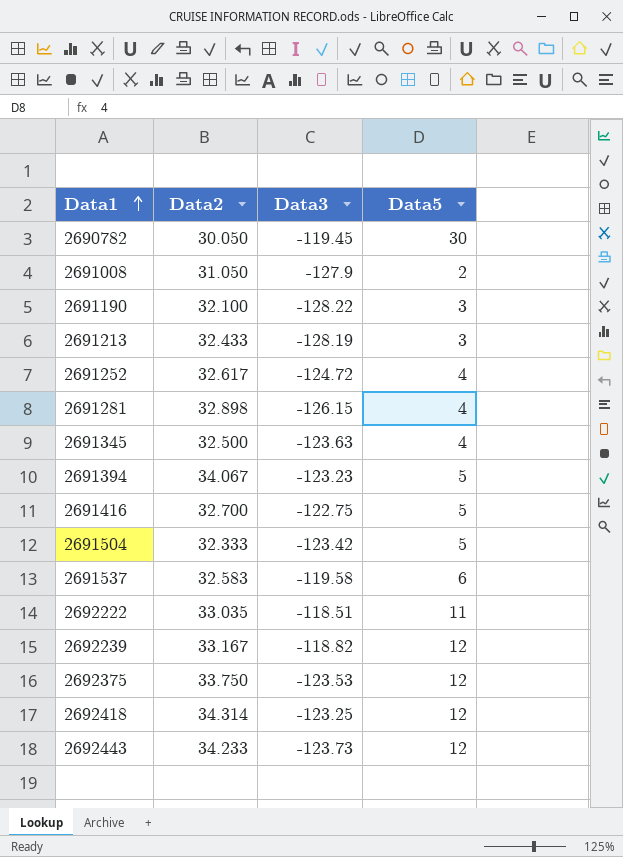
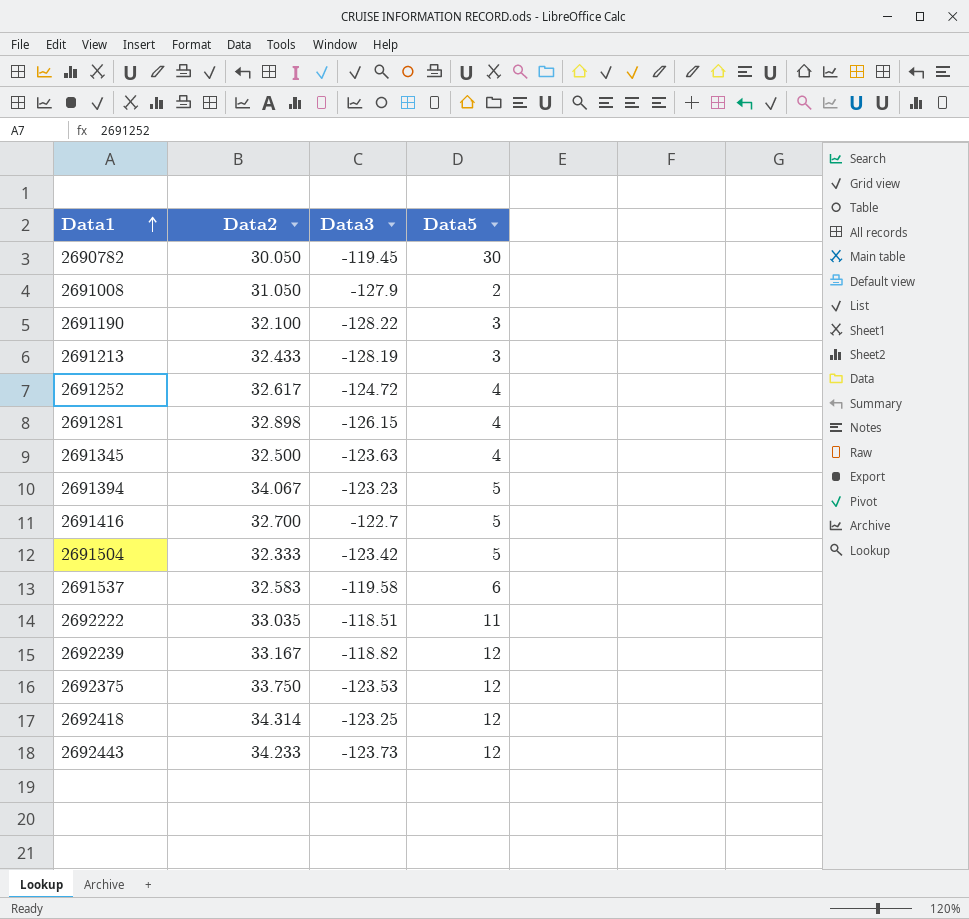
2691416 | Data3: -122.75 -> -122.7

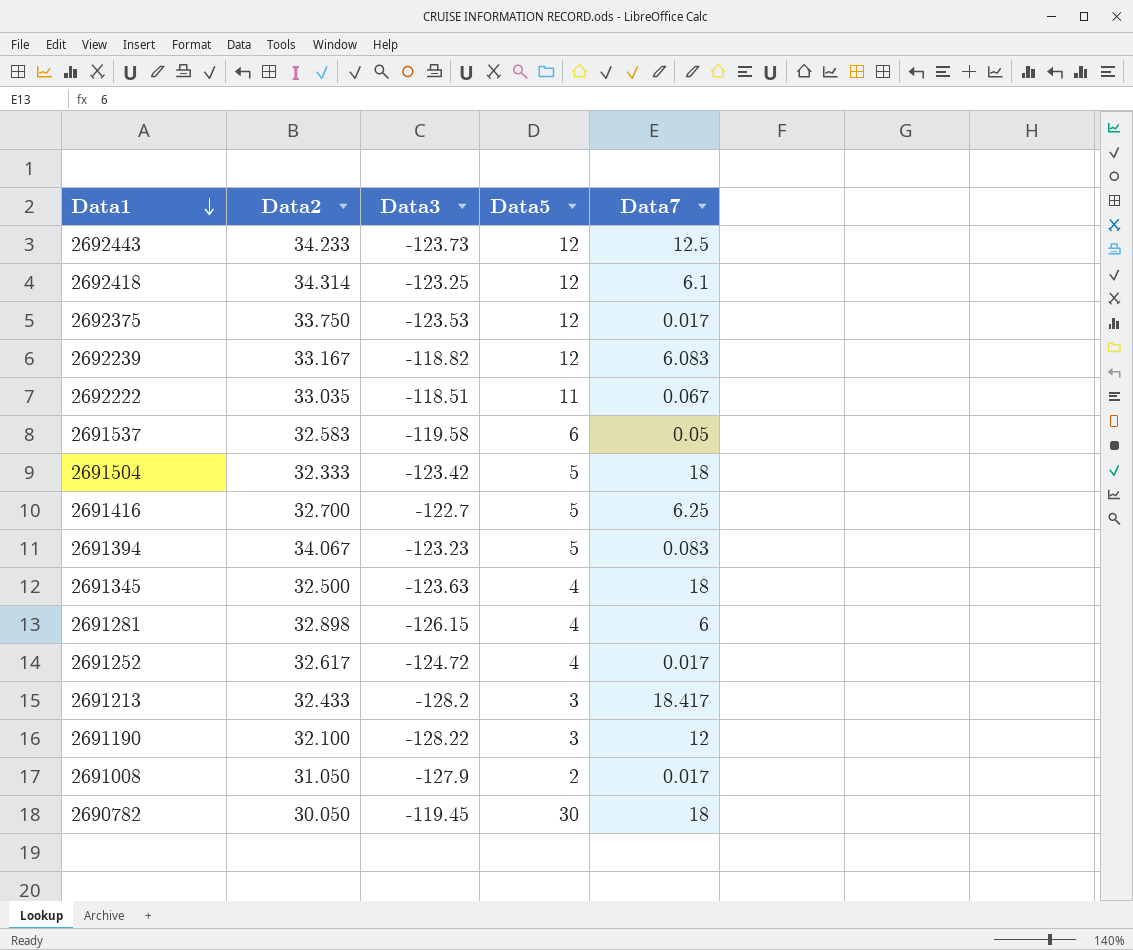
row order: Data1 ascending -> Data1 descending
column Data7 | position: none -> 5
2691213 | Data3: -128.19 -> -128.2

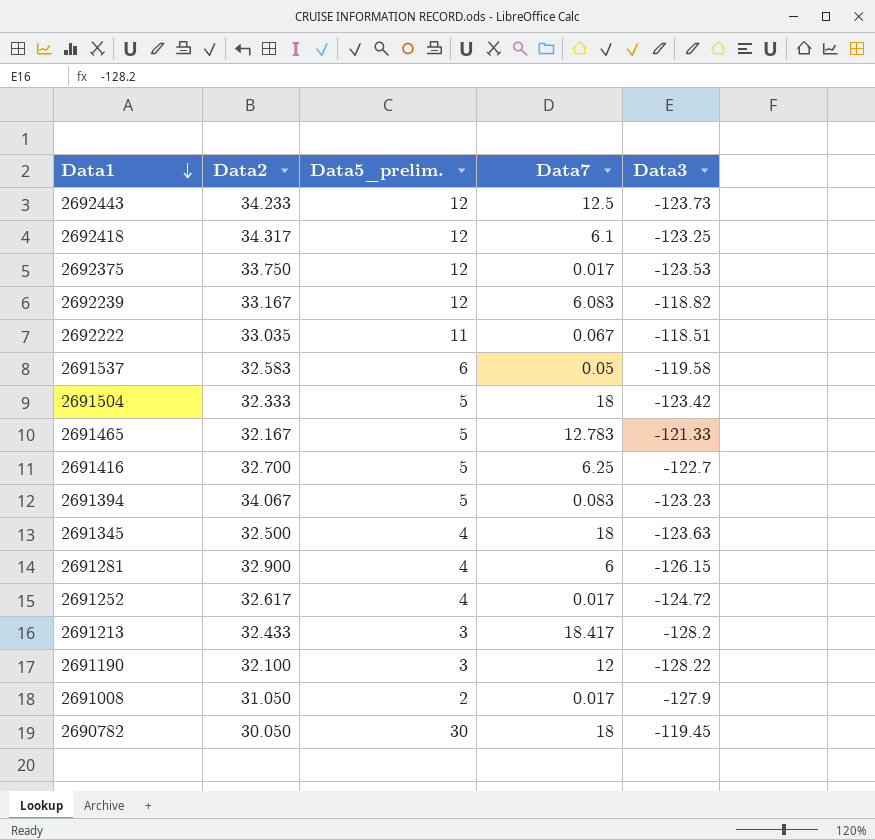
column name: Data5 -> Data5_prelim.
column Data3 | position: 3 -> 5
2692418 | Data2: 34.314 -> 34.317
row 2691465: none -> 32.167 | 5 | 12.783 | -121.33
2691281 | Data2: 32.898 -> 32.900

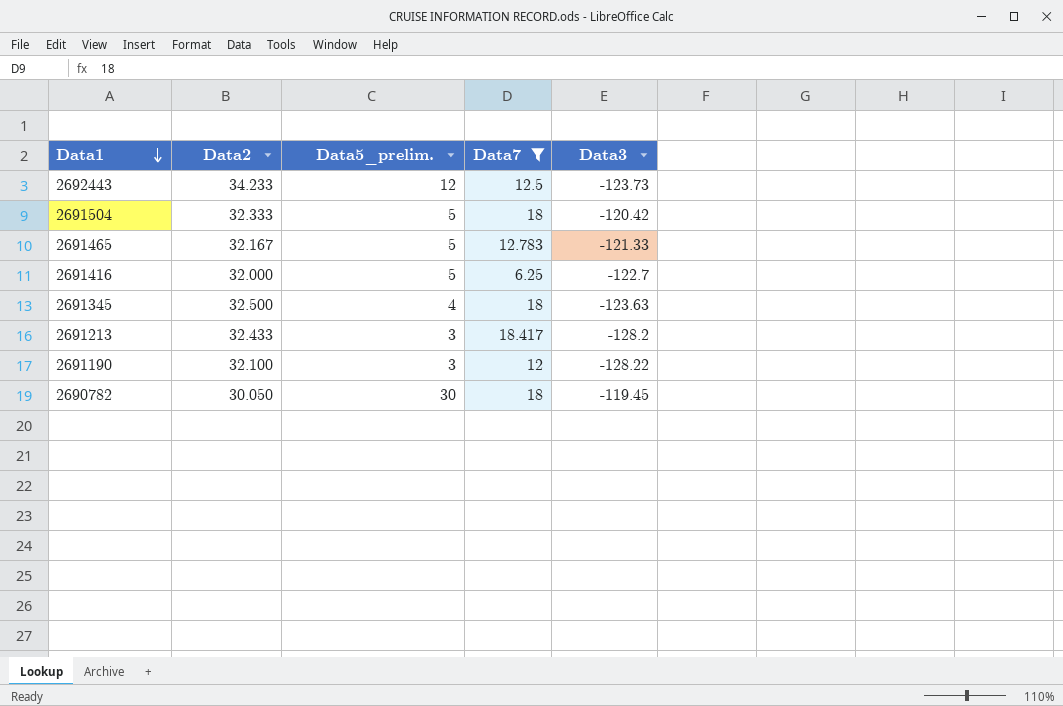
filter: none -> Data7 >= 6.25
2691504 | Data3: -123.42 -> -120.42
2691416 | Data2: 32.700 -> 32.000

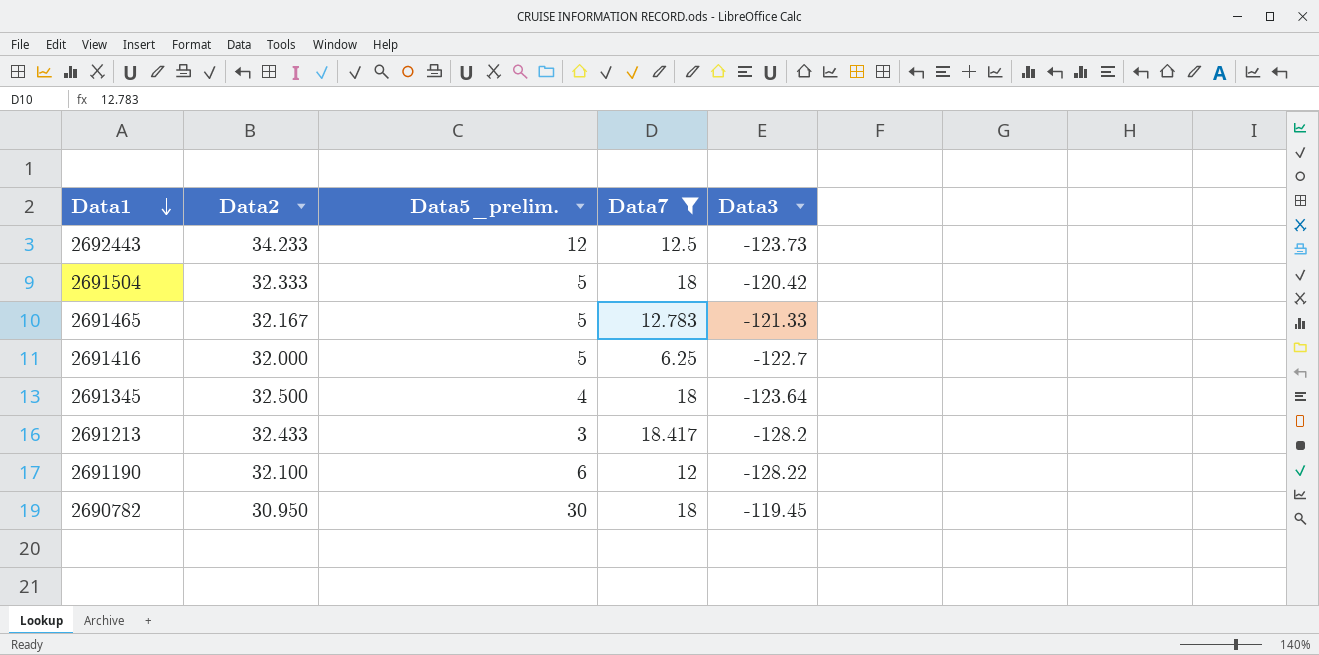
2691345 | Data3: -123.63 -> -123.64
2691190 | Data5_prelim.: 3 -> 6
2690782 | Data2: 30.050 -> 30.950

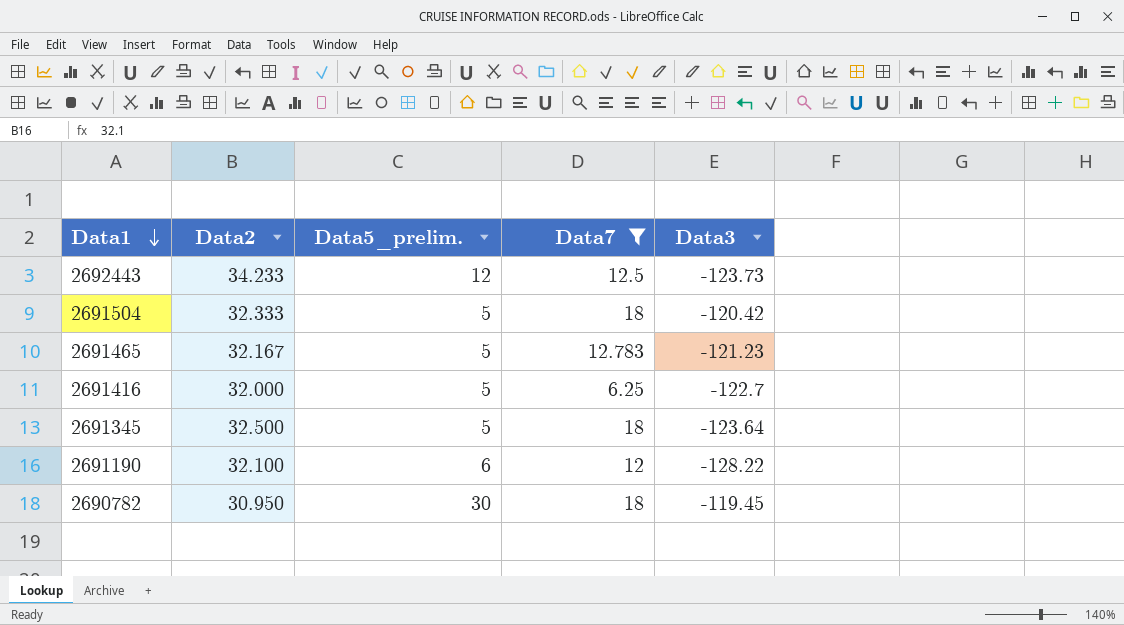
row 2691213: 32.433 | 3 | 18.417 | -128.2 -> none
2691465 | Data3: -121.33 -> -121.23
2691345 | Data5_prelim.: 4 -> 5

